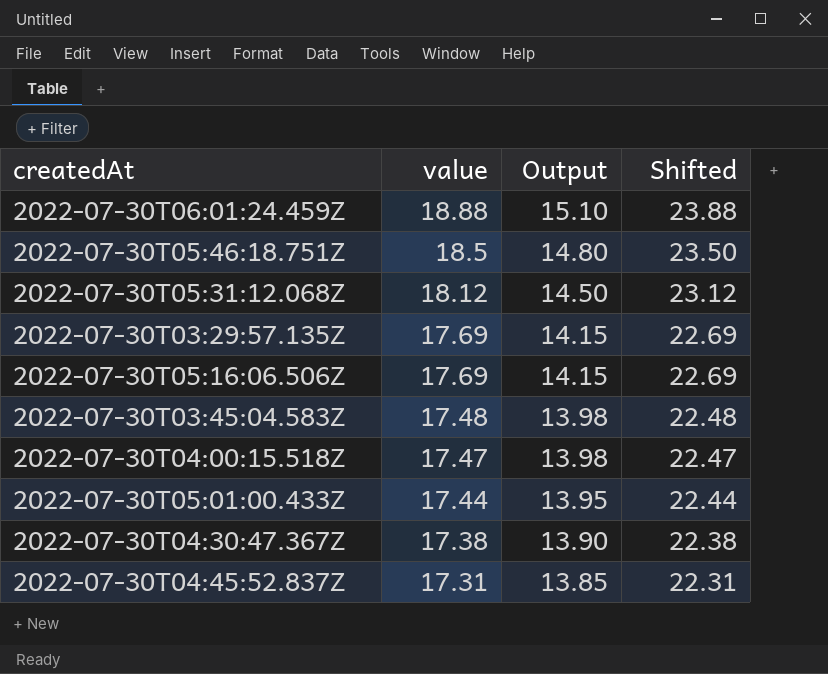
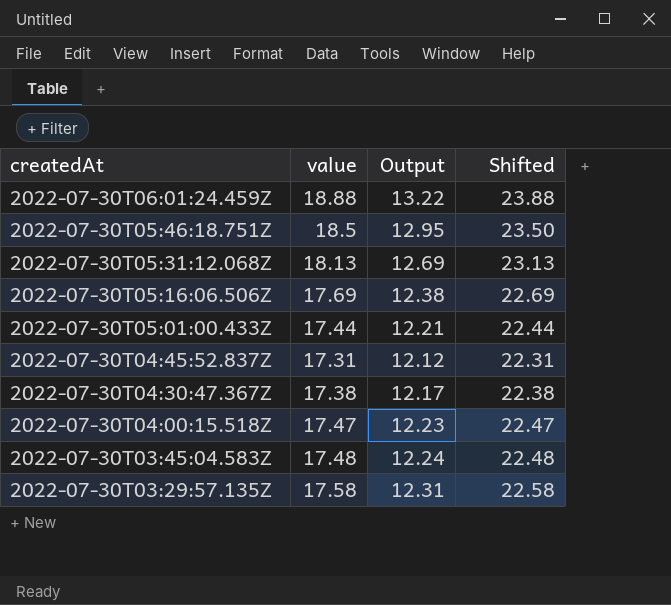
row order: value descending -> createdAt descending
column Output | formula: [value] * 0.8 -> [value] * 0.7
2022-07-30T05:31:12.068Z | value: 18.12 -> 18.13
2022-07-30T05:31:12.068Z | Shifted: 23.12 -> 23.13
2022-07-30T03:29:57.135Z | value: 17.69 -> 17.58
2022-07-30T03:29:57.135Z | Shifted: 22.69 -> 22.58

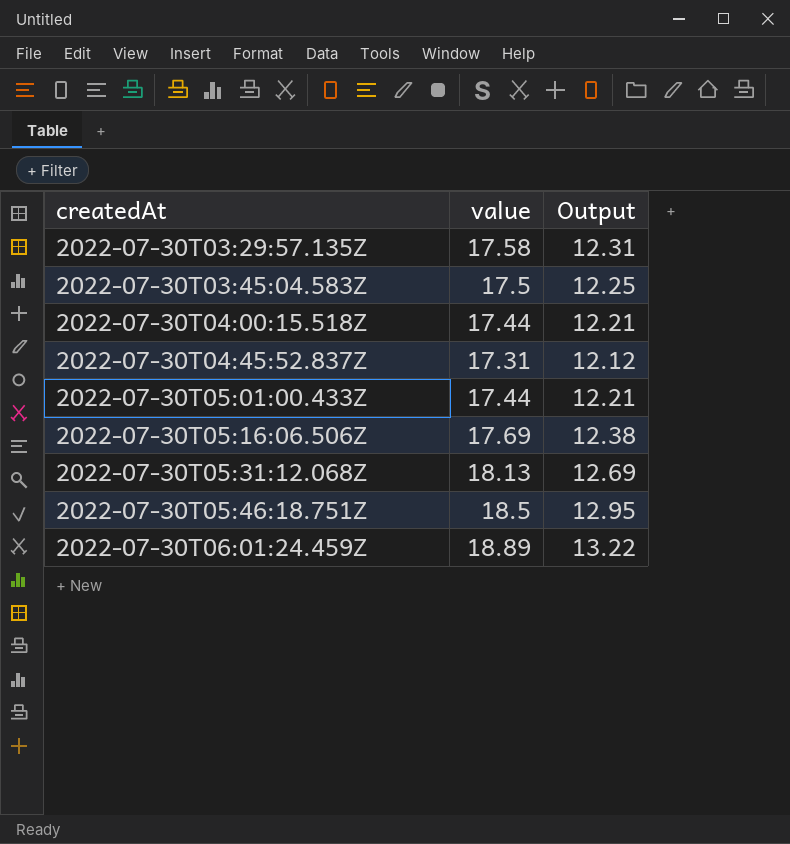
row order: createdAt descending -> createdAt ascending
column Shifted | formula: [value] + 5 -> none
row 2022-07-30T04:30:47.367Z: 17.38 | 12.17 | 22.38 -> none
2022-07-30T03:45:04.583Z | value: 17.48 -> 17.5
2022-07-30T03:45:04.583Z | Output: 12.24 -> 12.25
2022-07-30T04:00:15.518Z | value: 17.47 -> 17.44
2022-07-30T04:00:15.518Z | Output: 12.23 -> 12.21
2022-07-30T06:01:24.459Z | value: 18.88 -> 18.89

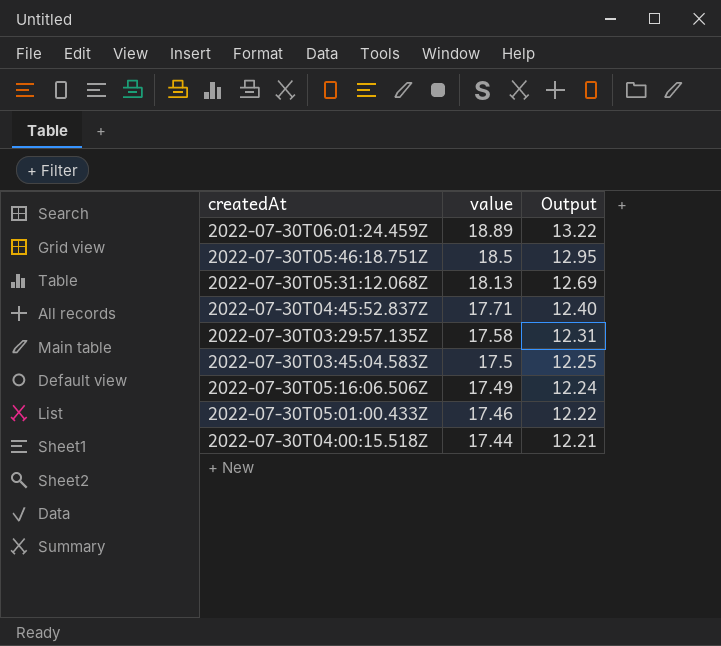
row order: createdAt ascending -> value descending
2022-07-30T04:45:52.837Z | value: 17.31 -> 17.71
2022-07-30T04:45:52.837Z | Output: 12.12 -> 12.40
2022-07-30T05:16:06.506Z | value: 17.69 -> 17.49
2022-07-30T05:16:06.506Z | Output: 12.38 -> 12.24
2022-07-30T05:01:00.433Z | value: 17.44 -> 17.46
2022-07-30T05:01:00.433Z | Output: 12.21 -> 12.22

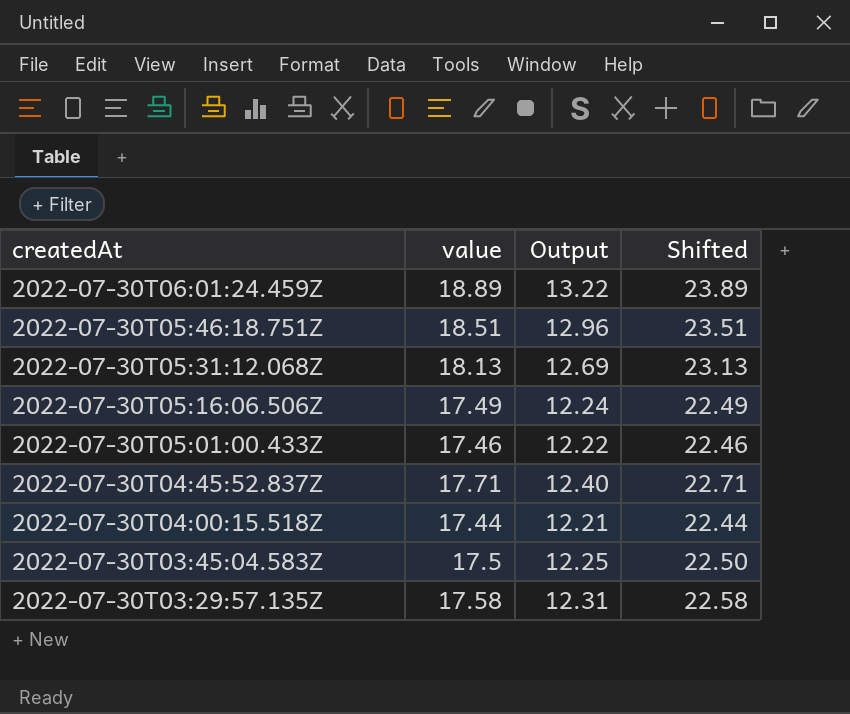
row order: value descending -> createdAt descending
column Shifted | formula: none -> [value] + 5
2022-07-30T05:46:18.751Z | value: 18.5 -> 18.51
2022-07-30T05:46:18.751Z | Output: 12.95 -> 12.96

